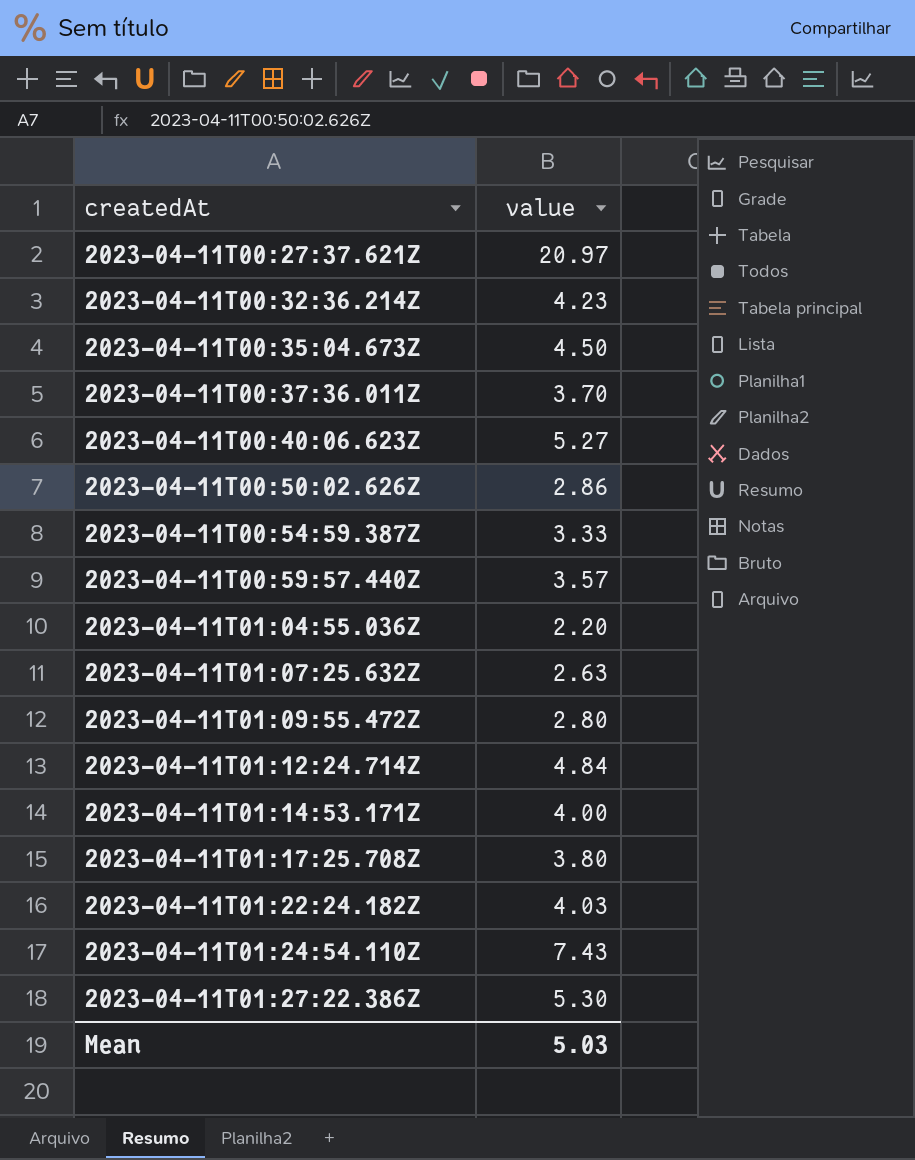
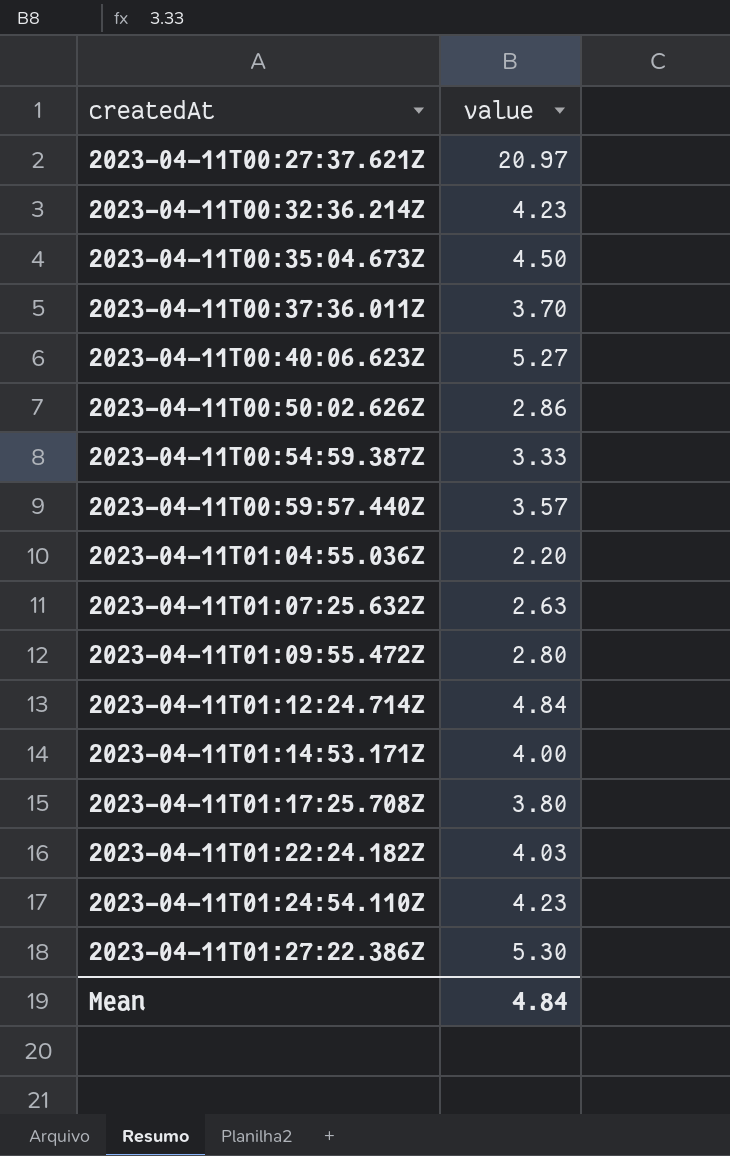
2023-04-11T01:24:54.110Z | value: 7.43 -> 4.23
Mean | value: 5.03 -> 4.84

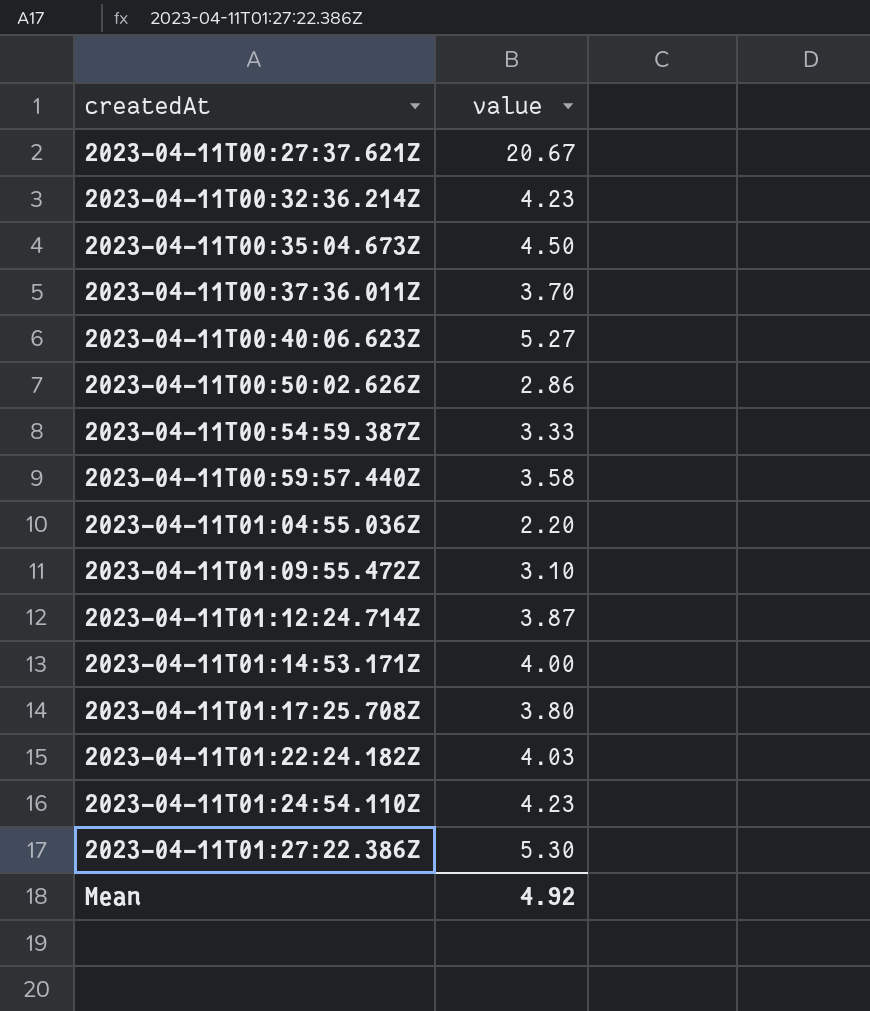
row 2023-04-11T01:07:25.632Z: 2.63 -> none
2023-04-11T00:27:37.621Z | value: 20.97 -> 20.67
2023-04-11T00:59:57.440Z | value: 3.57 -> 3.58
2023-04-11T01:09:55.472Z | value: 2.80 -> 3.10
2023-04-11T01:12:24.714Z | value: 4.84 -> 3.87
Mean | value: 4.84 -> 4.92

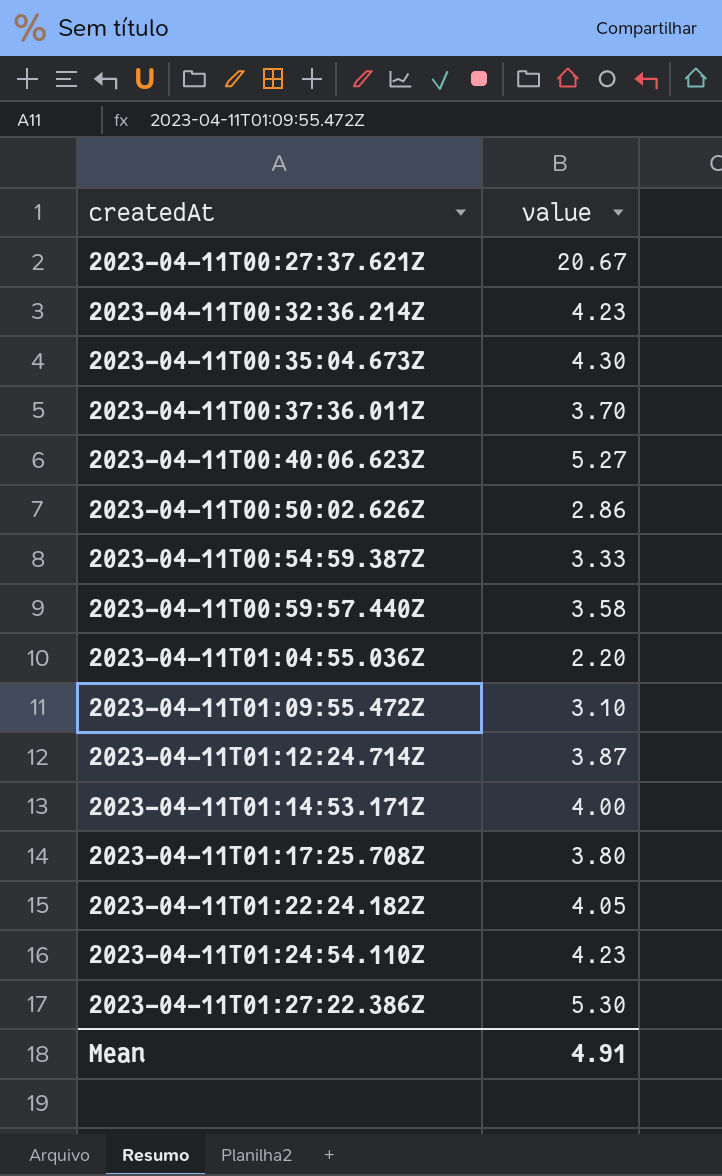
2023-04-11T00:35:04.673Z | value: 4.50 -> 4.30
2023-04-11T01:22:24.182Z | value: 4.03 -> 4.05
Mean | value: 4.92 -> 4.91

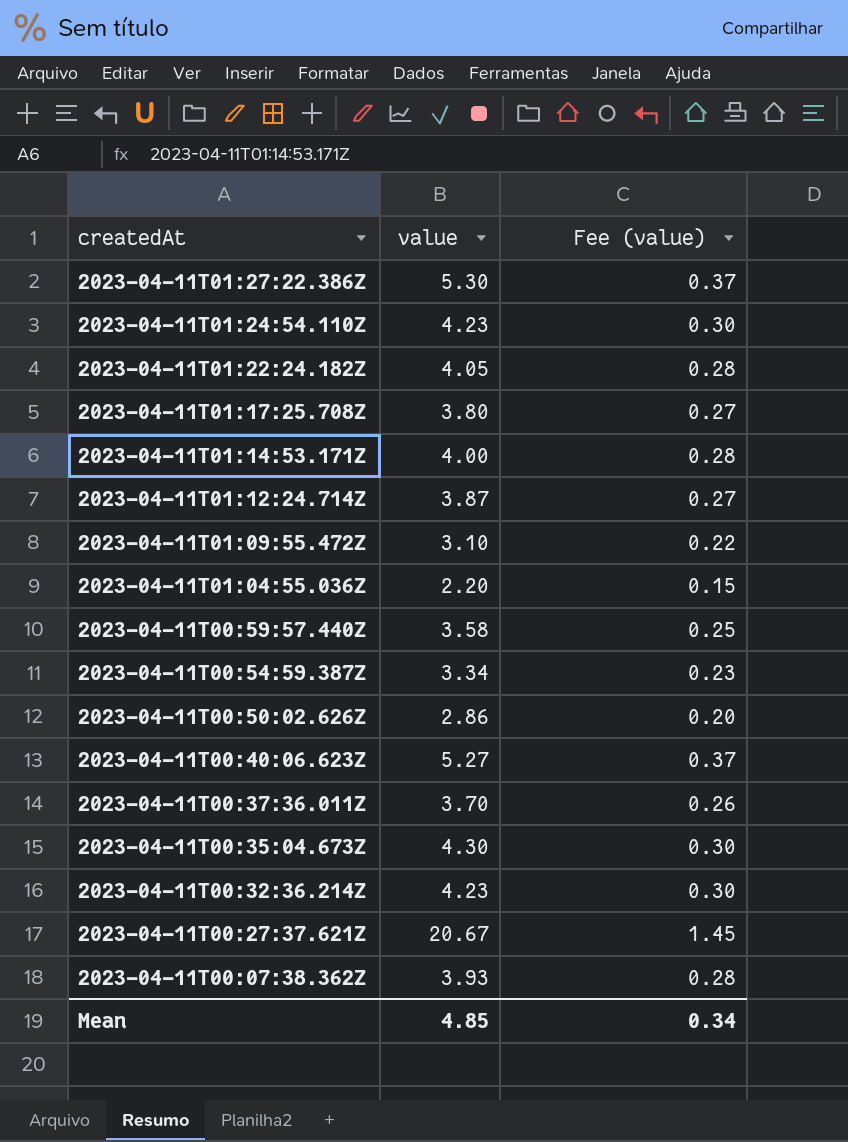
row order: createdAt ascending -> createdAt descending
column Fee (value) | formula: none -> [value] * 0.07
2023-04-11T00:54:59.387Z | value: 3.33 -> 3.34
row 2023-04-11T00:07:38.362Z: none -> 3.93 | 0.28
Mean | value: 4.91 -> 4.85

